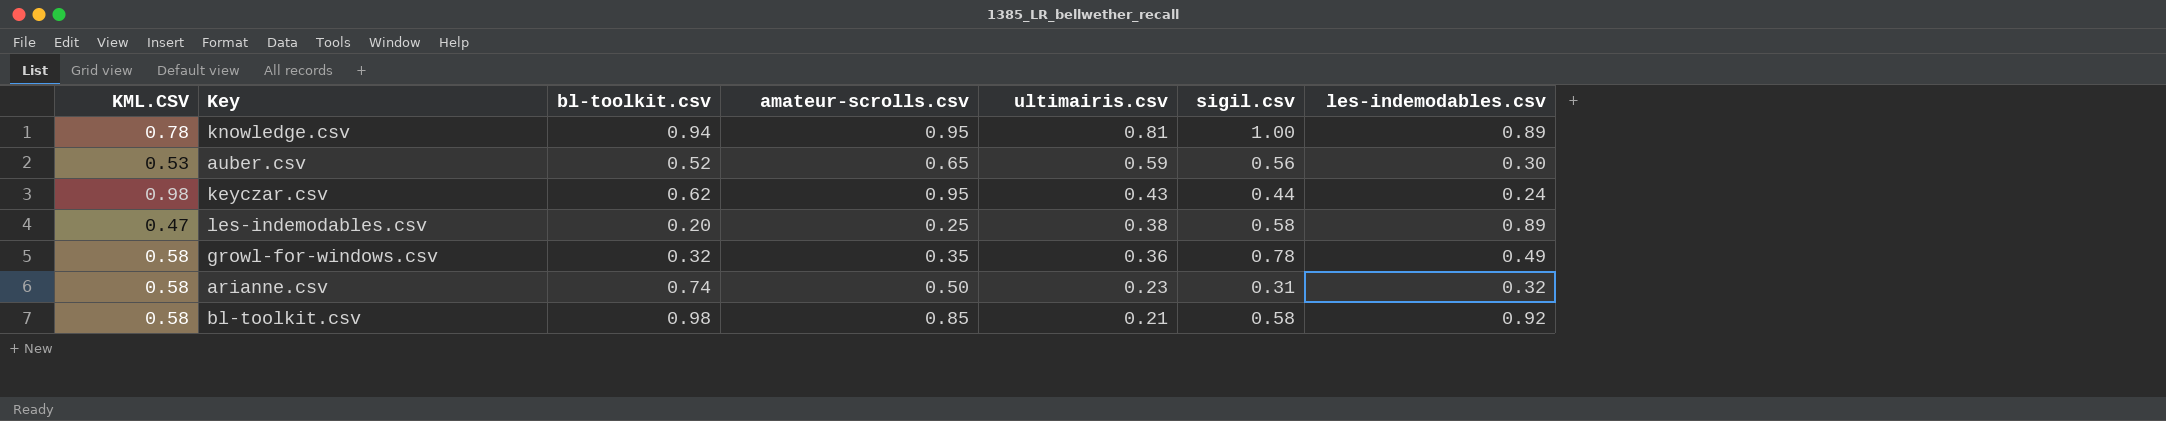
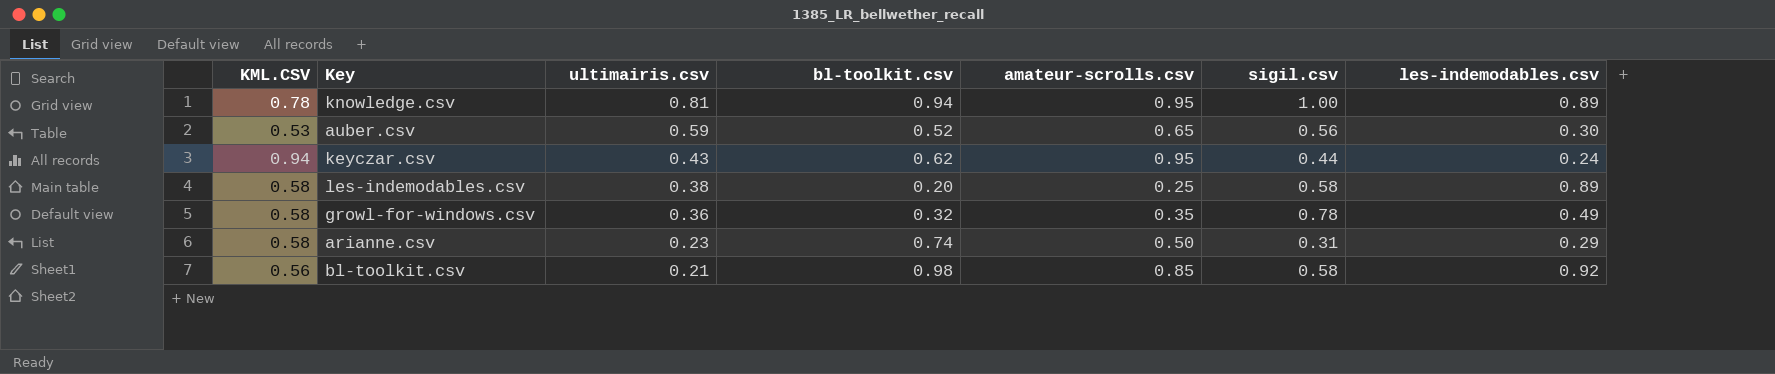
column ultimairis.csv | position: 5 -> 3
keyczar.csv | KML.CSV: 0.98 -> 0.94
les-indemodables.csv | KML.CSV: 0.47 -> 0.58
arianne.csv | les-indemodables.csv: 0.32 -> 0.29
bl-toolkit.csv | KML.CSV: 0.58 -> 0.56

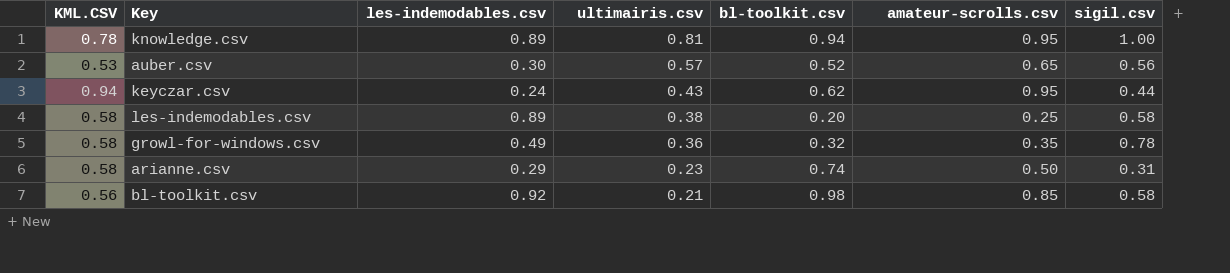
column les-indemodables.csv | position: 7 -> 3
auber.csv | ultimairis.csv: 0.59 -> 0.57

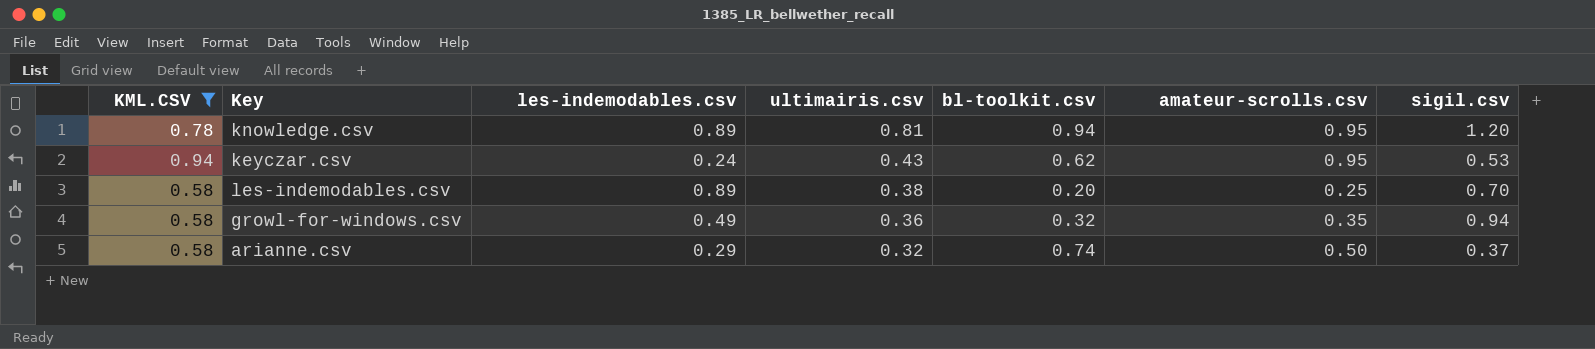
filter: none -> KML.CSV >= 0.58
knowledge.csv | sigil.csv: 1.00 -> 1.20
keyczar.csv | sigil.csv: 0.44 -> 0.53
les-indemodables.csv | sigil.csv: 0.58 -> 0.70
growl-for-windows.csv | sigil.csv: 0.78 -> 0.94
arianne.csv | ultimairis.csv: 0.23 -> 0.32
arianne.csv | sigil.csv: 0.31 -> 0.37

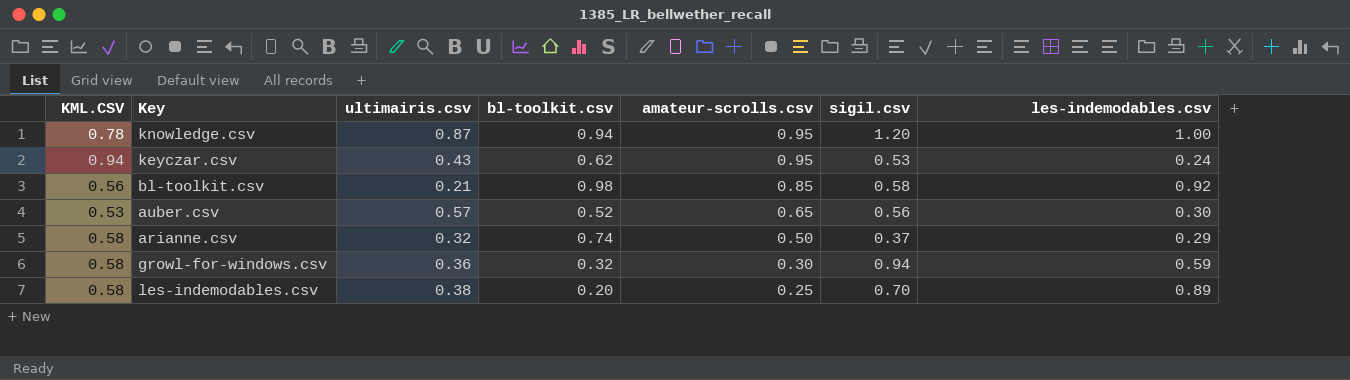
filter: KML.CSV >= 0.58 -> none
row order: ultimairis.csv descending -> amateur-scrolls.csv descending
column les-indemodables.csv | position: 3 -> 7
knowledge.csv | ultimairis.csv: 0.81 -> 0.87
knowledge.csv | les-indemodables.csv: 0.89 -> 1.00
growl-for-windows.csv | amateur-scrolls.csv: 0.35 -> 0.30
growl-for-windows.csv | les-indemodables.csv: 0.49 -> 0.59

